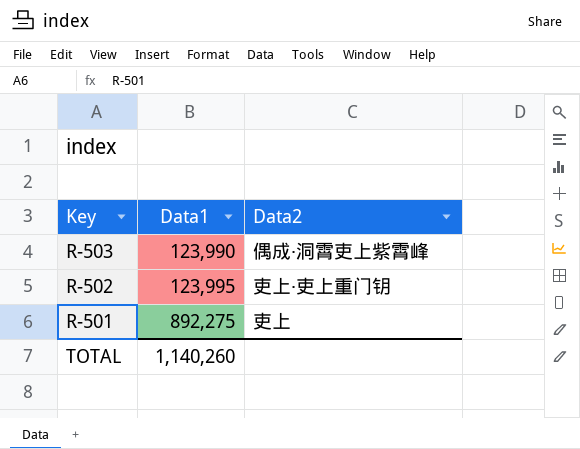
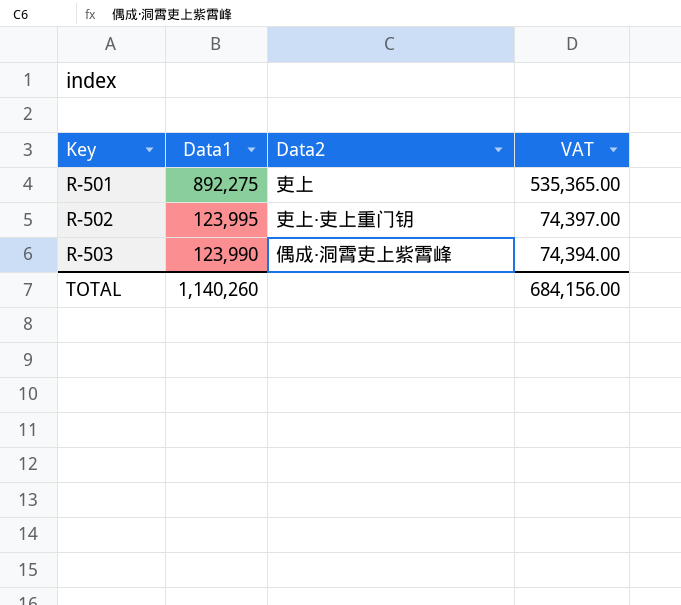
row order: Key descending -> Key ascending
column VAT | formula: none -> [Data1] * 0.6

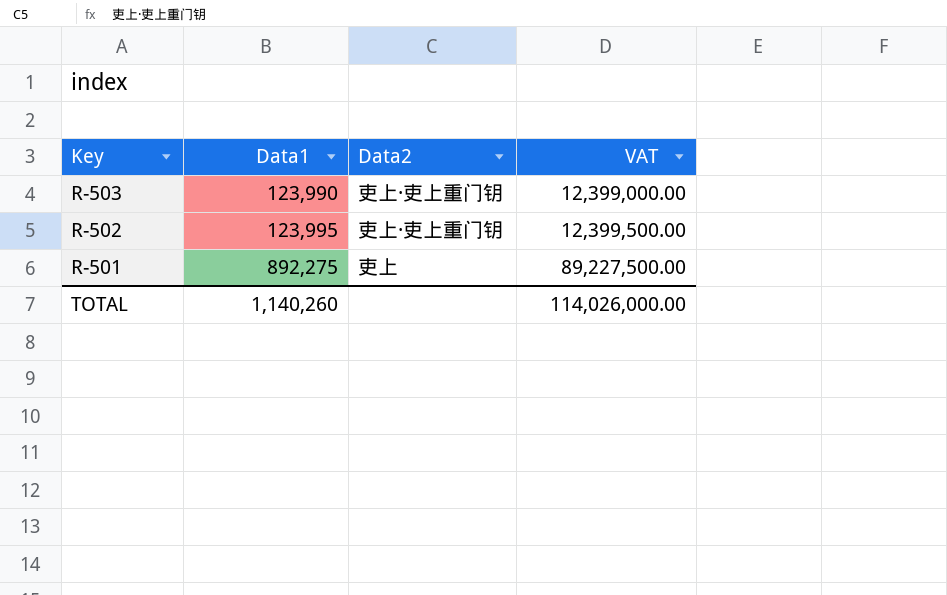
row order: Key ascending -> Key descending
column VAT | formula: [Data1] * 0.6 -> [Data1] * 100
R-503 | Data2: 偶成·洞霄吏上紫霄峰 -> 吏上·吏上重门钥
TOTAL | VAT: 684,156.00 -> 114,026,000.00

